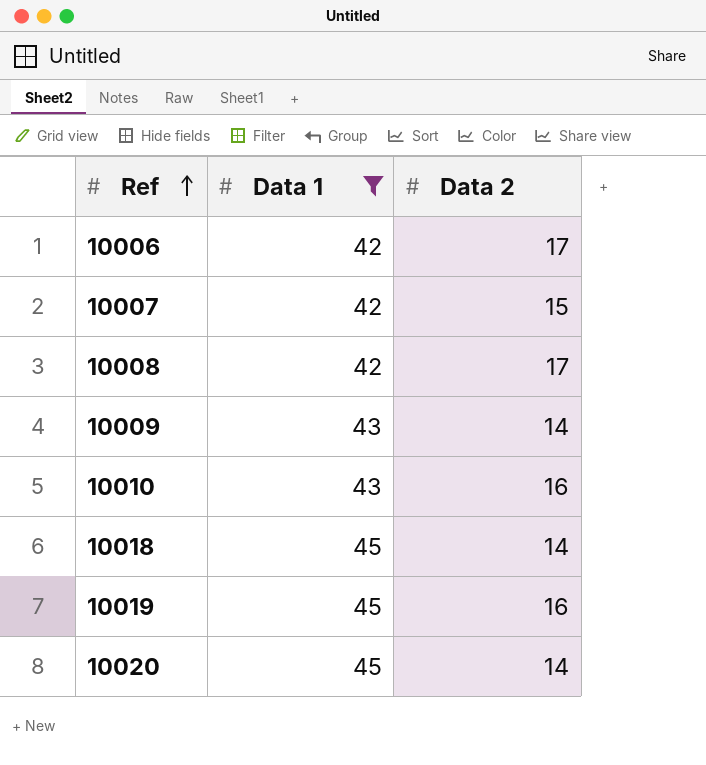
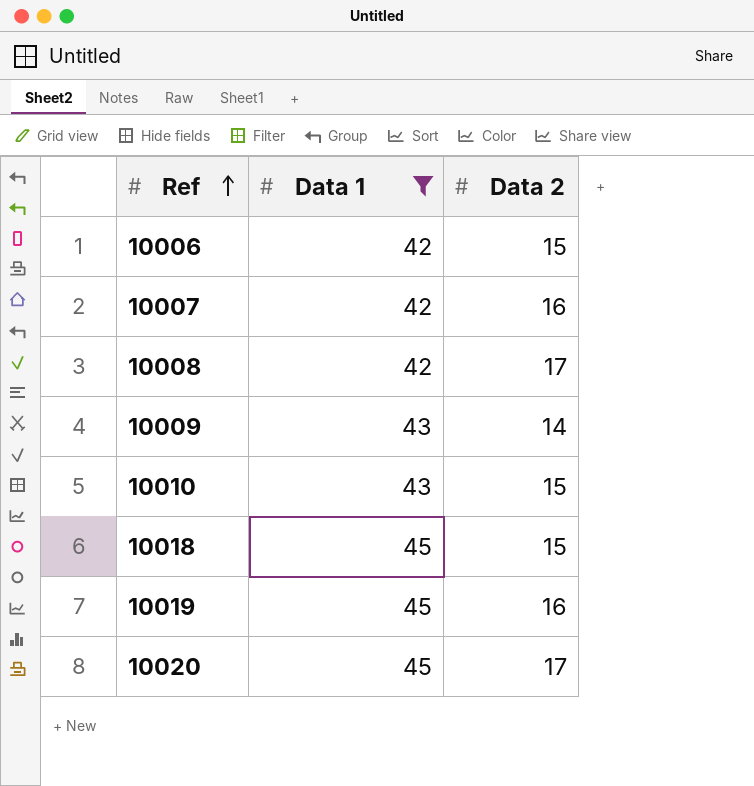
10006 | Data 2: 17 -> 15
10007 | Data 2: 15 -> 16
10010 | Data 2: 16 -> 15
10018 | Data 2: 14 -> 15
10020 | Data 2: 14 -> 17

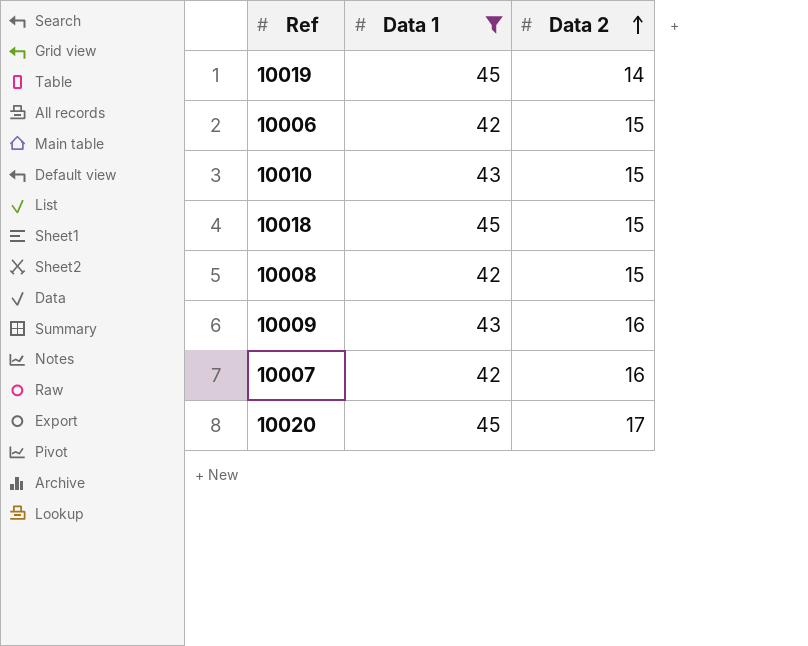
row order: Ref ascending -> Data 2 ascending
10019 | Data 2: 16 -> 14
10008 | Data 2: 17 -> 15
10009 | Data 2: 14 -> 16

